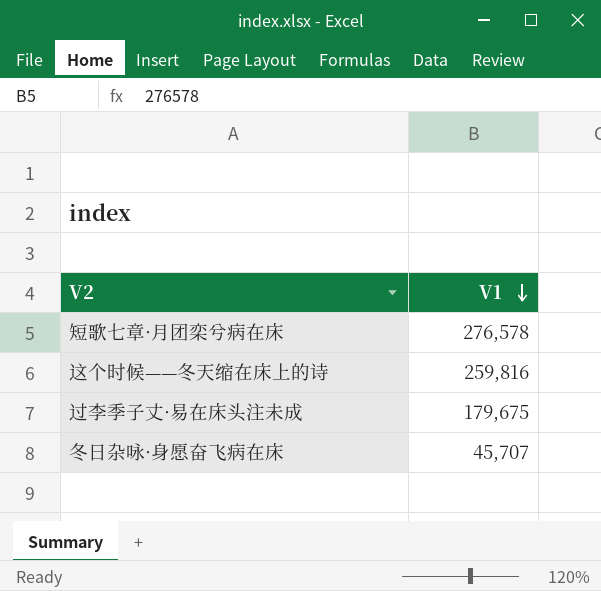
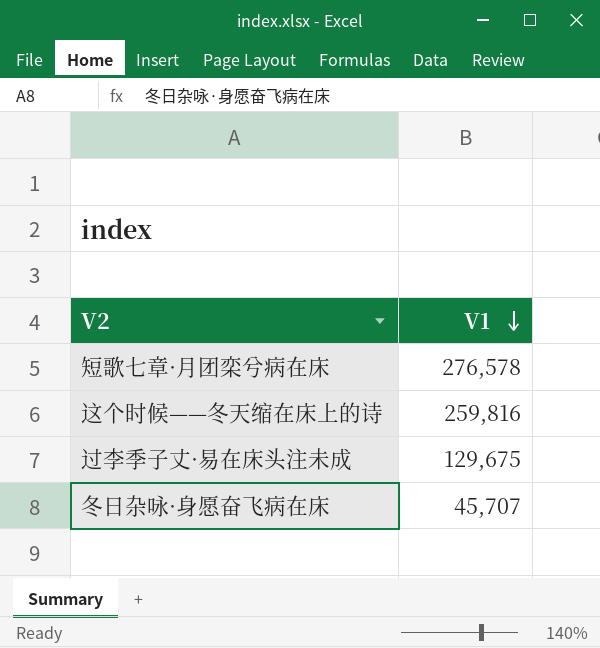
过李季子丈·易在床头注未成 | V1: 179,675 -> 129,675

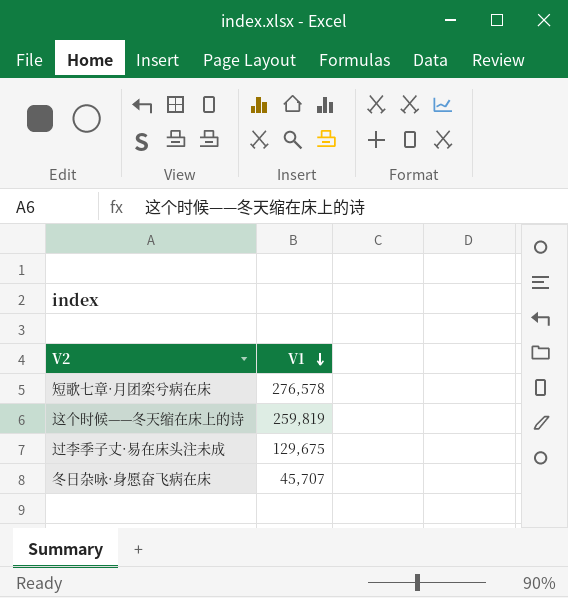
这个时候——冬天缩在床上的诗 | V1: 259,816 -> 259,819

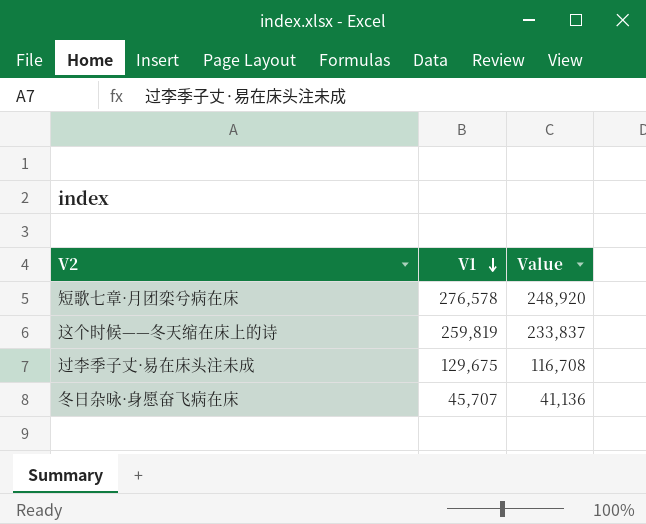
column Value | formula: none -> [V1] * 0.9

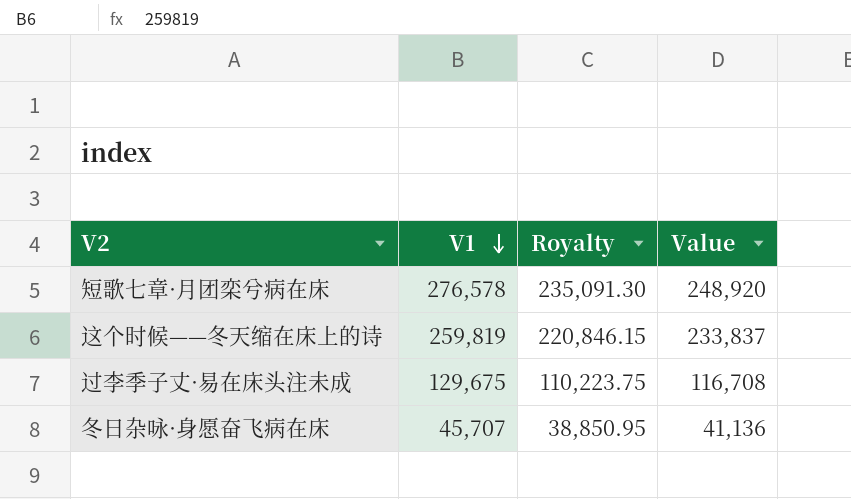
column Royalty | formula: none -> [V1] * 0.85

